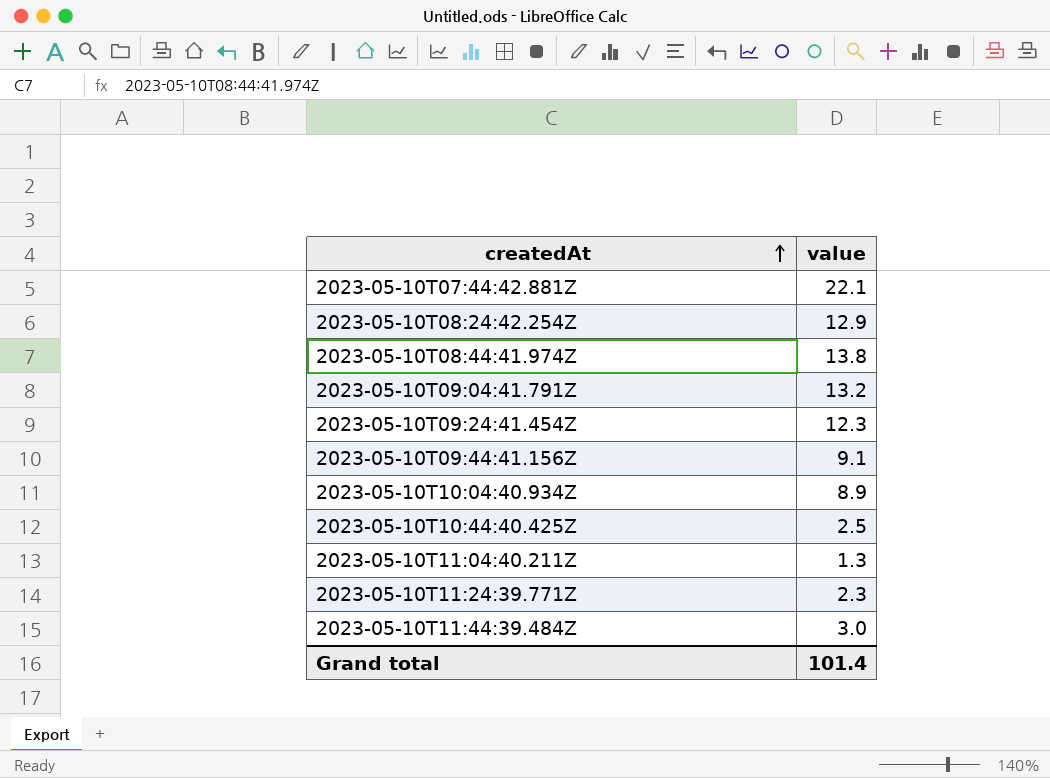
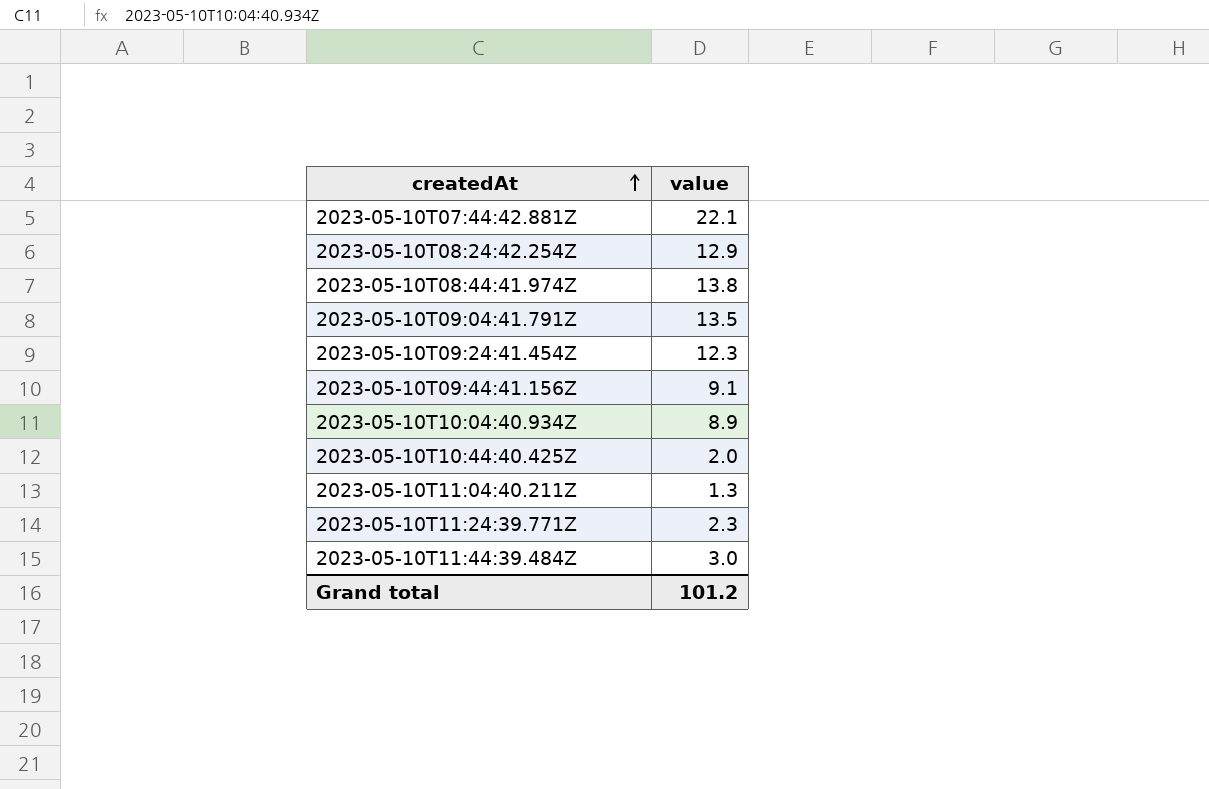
2023-05-10T09:04:41.791Z | value: 13.2 -> 13.5
2023-05-10T10:44:40.425Z | value: 2.5 -> 2.0
Grand total | value: 101.4 -> 101.2

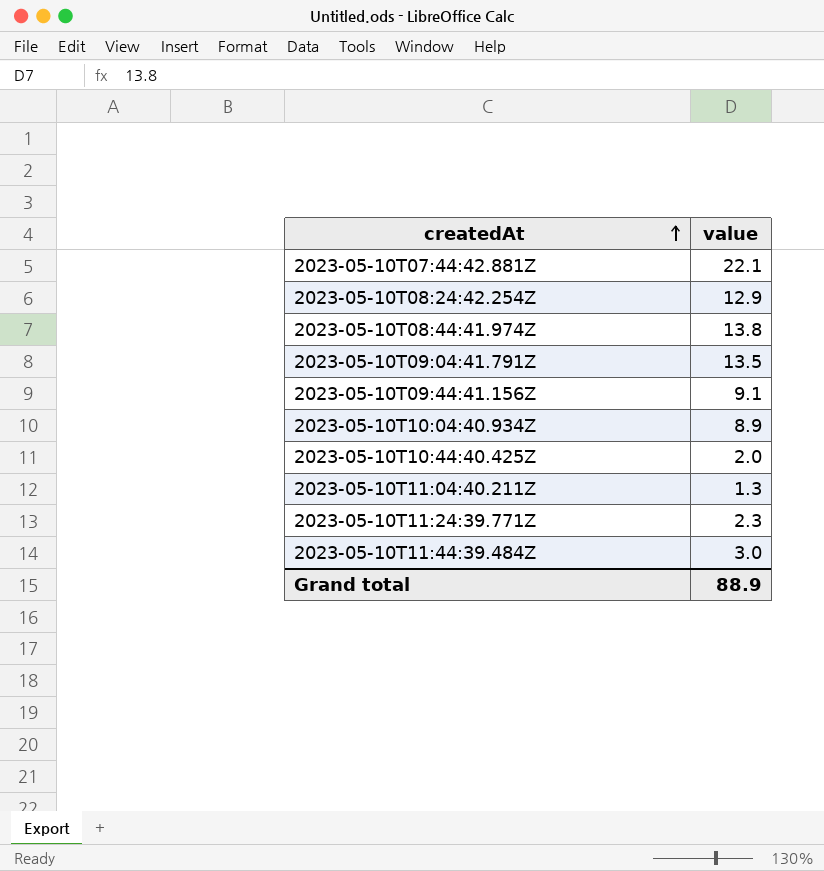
row 2023-05-10T09:24:41.454Z: 12.3 -> none
Grand total | value: 101.2 -> 88.9

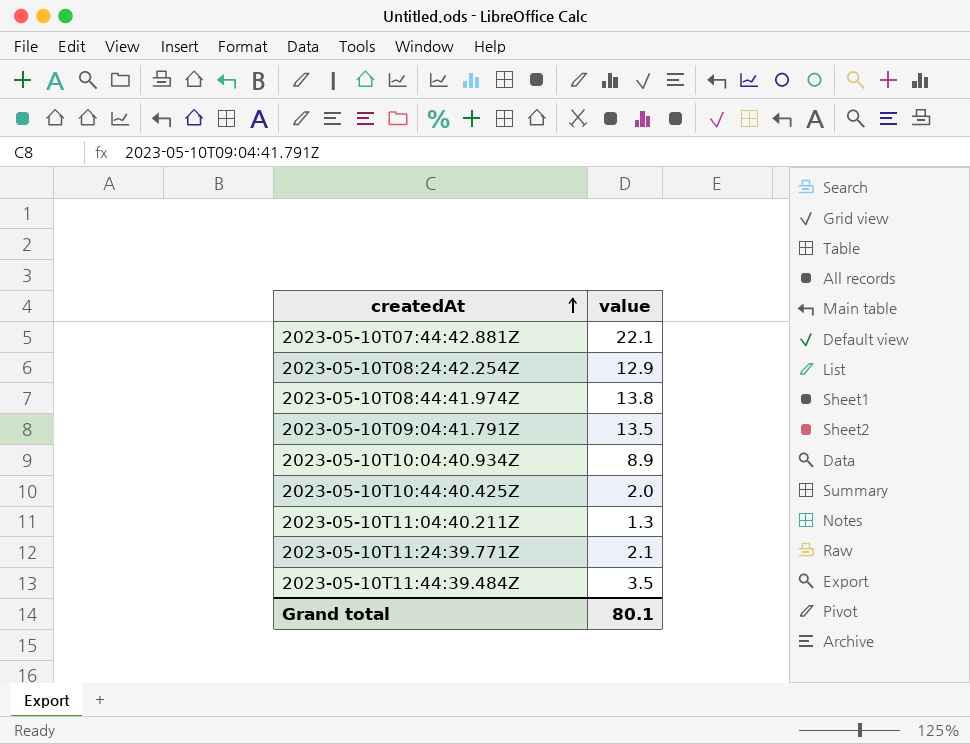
row 2023-05-10T09:44:41.156Z: 9.1 -> none
2023-05-10T11:24:39.771Z | value: 2.3 -> 2.1
2023-05-10T11:44:39.484Z | value: 3.0 -> 3.5
Grand total | value: 88.9 -> 80.1

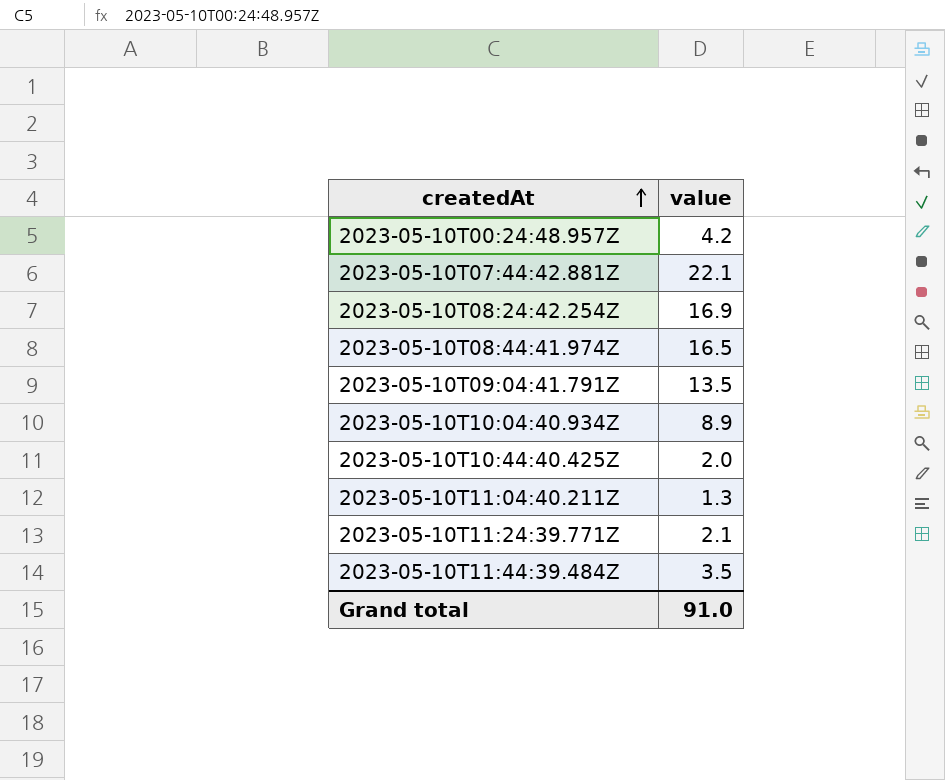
row 2023-05-10T00:24:48.957Z: none -> 4.2
2023-05-10T08:24:42.254Z | value: 12.9 -> 16.9
2023-05-10T08:44:41.974Z | value: 13.8 -> 16.5
Grand total | value: 80.1 -> 91.0

